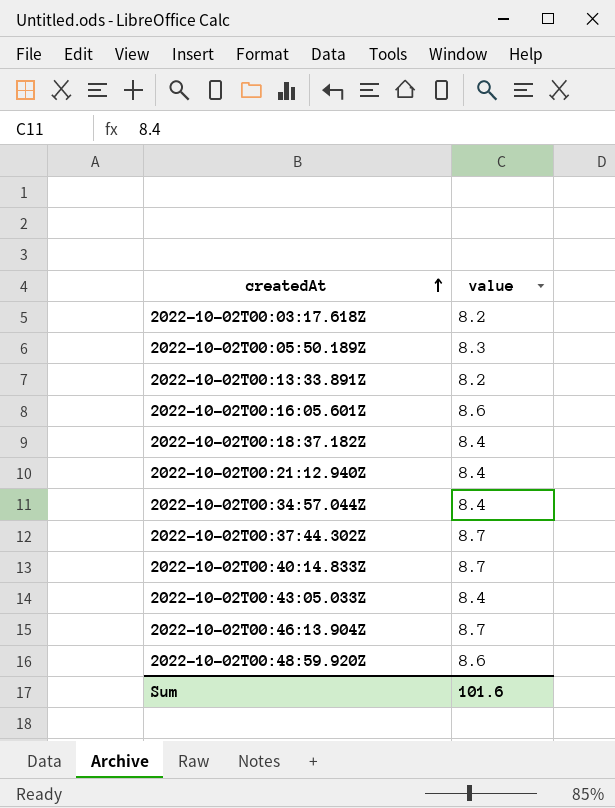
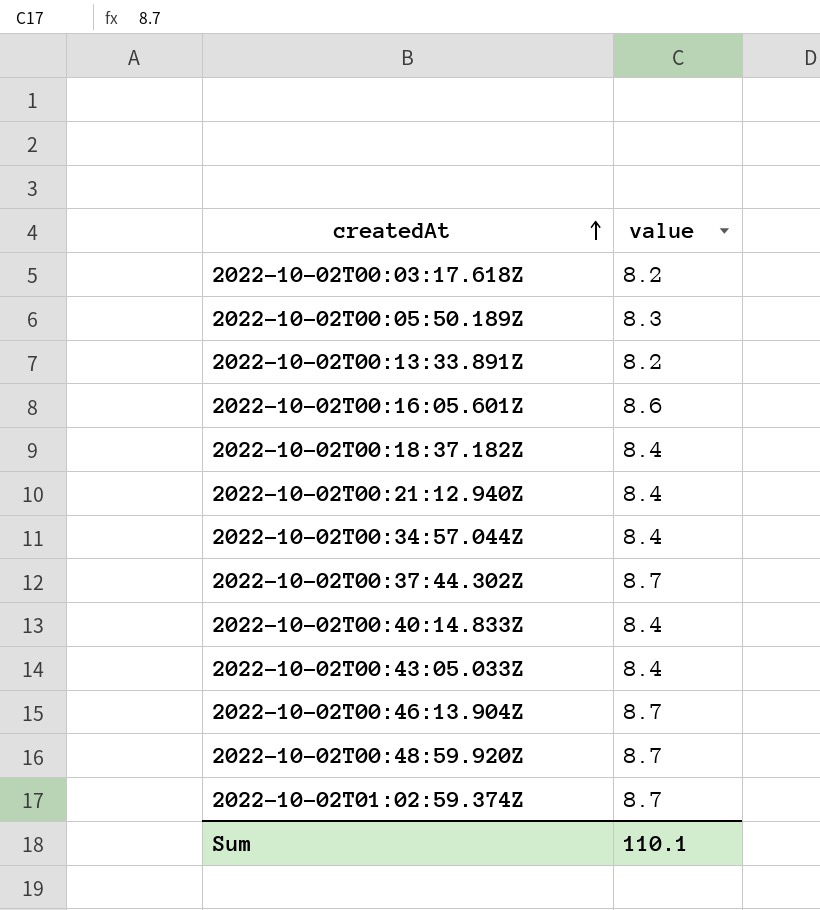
2022-10-02T00:40:14.833Z | value: 8.7 -> 8.4
2022-10-02T00:48:59.920Z | value: 8.6 -> 8.7
row 2022-10-02T01:02:59.374Z: none -> 8.7
Sum | value: 101.6 -> 110.1

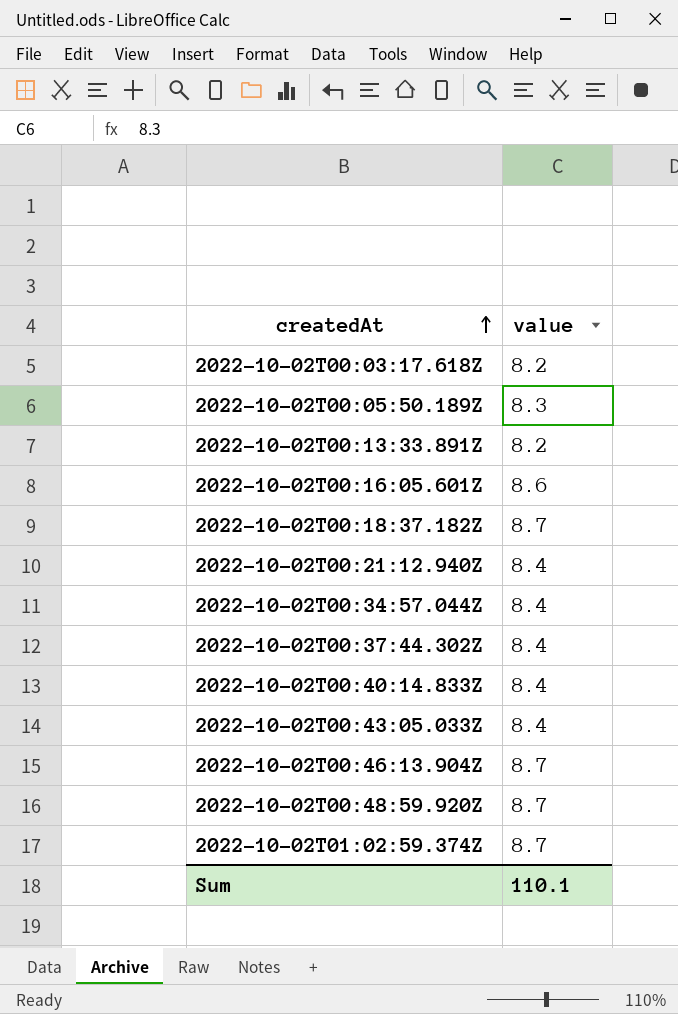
2022-10-02T00:18:37.182Z | value: 8.4 -> 8.7
2022-10-02T00:37:44.302Z | value: 8.7 -> 8.4

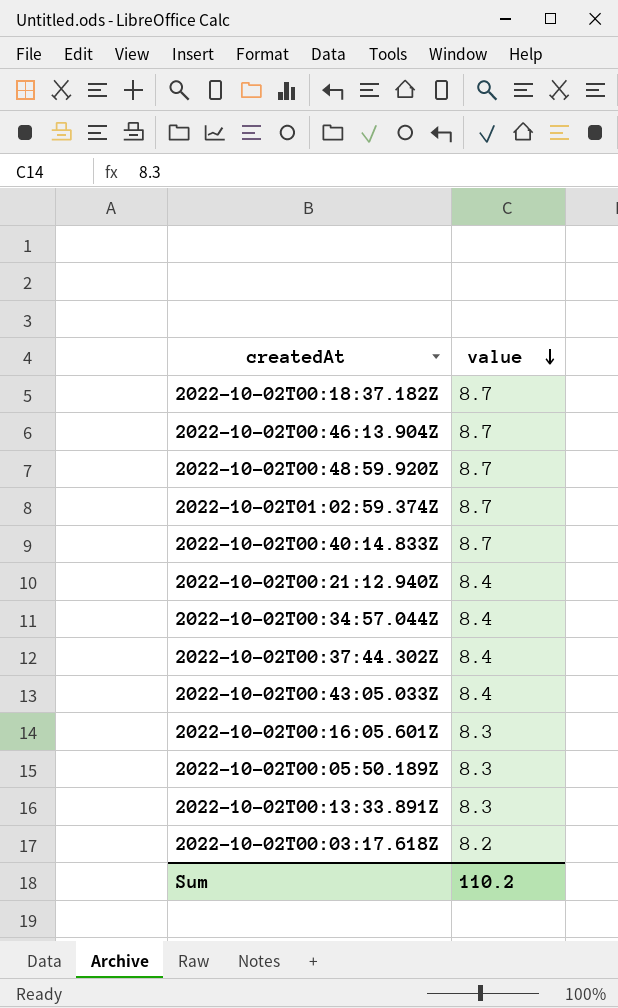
row order: createdAt ascending -> value descending
2022-10-02T00:40:14.833Z | value: 8.4 -> 8.7
2022-10-02T00:16:05.601Z | value: 8.6 -> 8.3
2022-10-02T00:13:33.891Z | value: 8.2 -> 8.3
Sum | value: 110.1 -> 110.2

